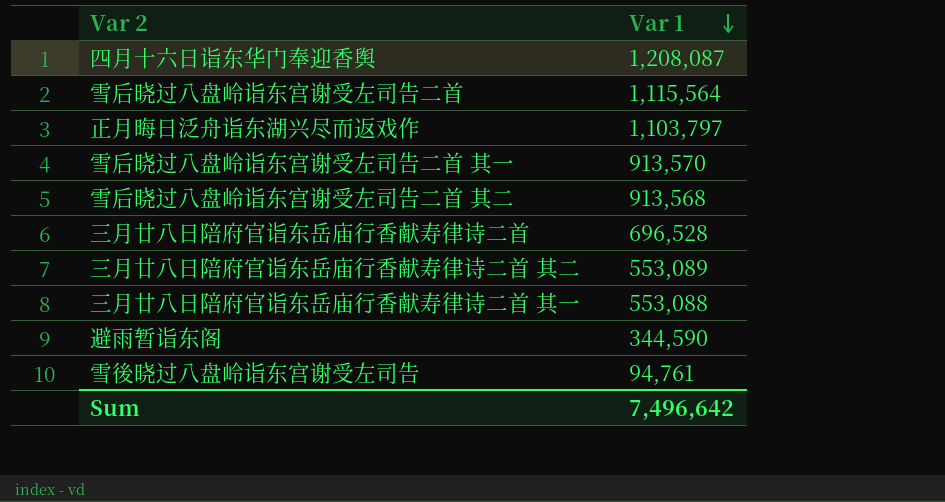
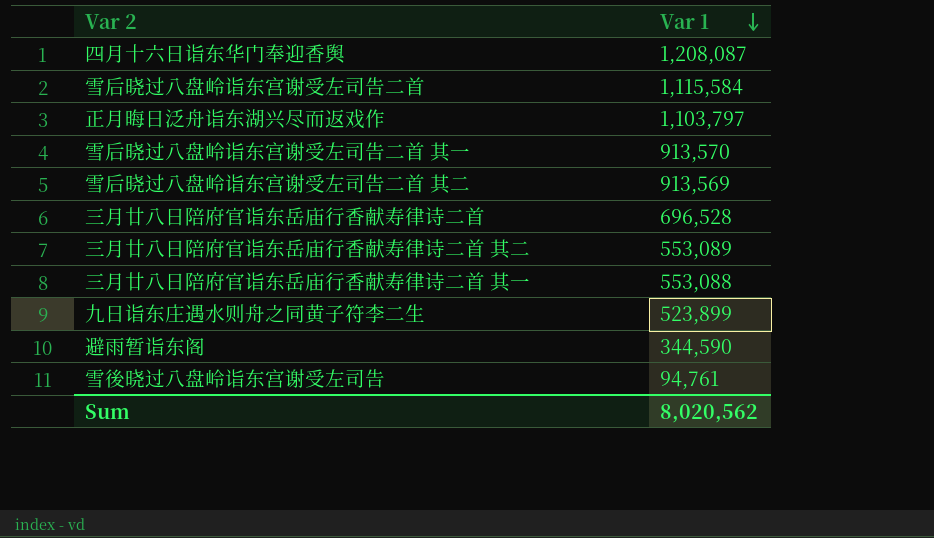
雪后晓过八盘岭诣东宫谢受左司告二首 | Var 1: 1,115,564 -> 1,115,584
雪后晓过八盘岭诣东宫谢受左司告二首 其二 | Var 1: 913,568 -> 913,569
row 九日诣东庄遇水则舟之同黄子符李二生: none -> 523,899
Sum | Var 1: 7,496,642 -> 8,020,562

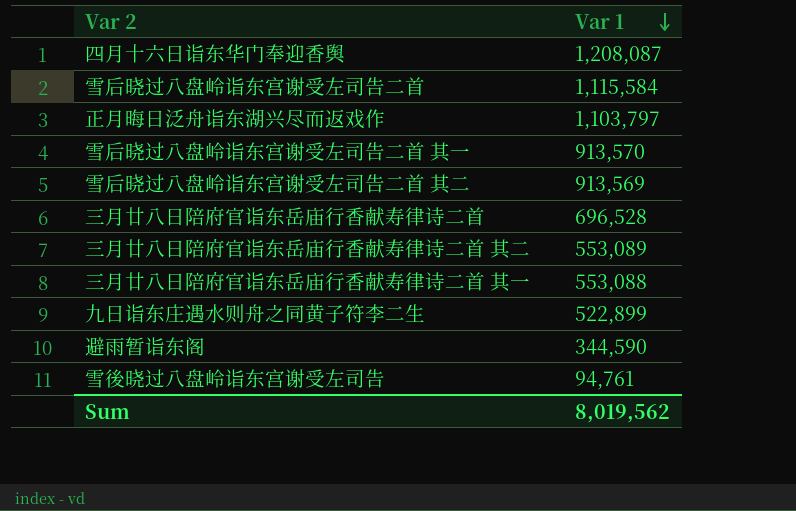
九日诣东庄遇水则舟之同黄子符李二生 | Var 1: 523,899 -> 522,899
Sum | Var 1: 8,020,562 -> 8,019,562

